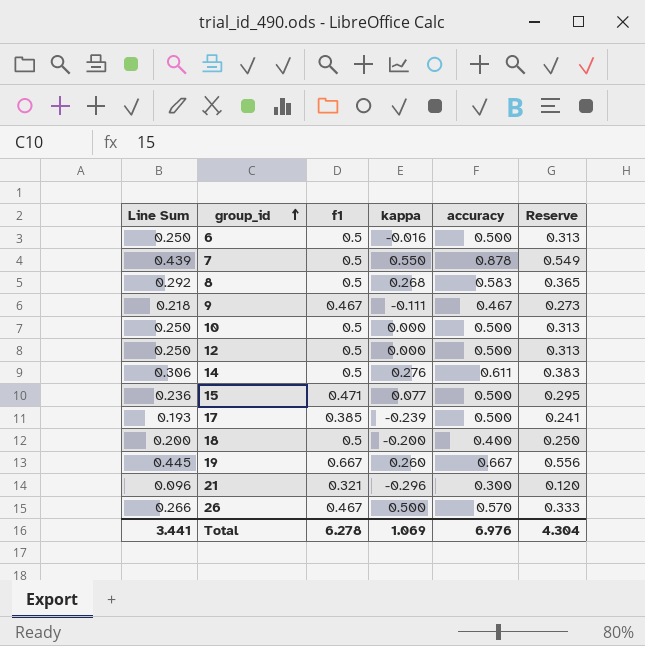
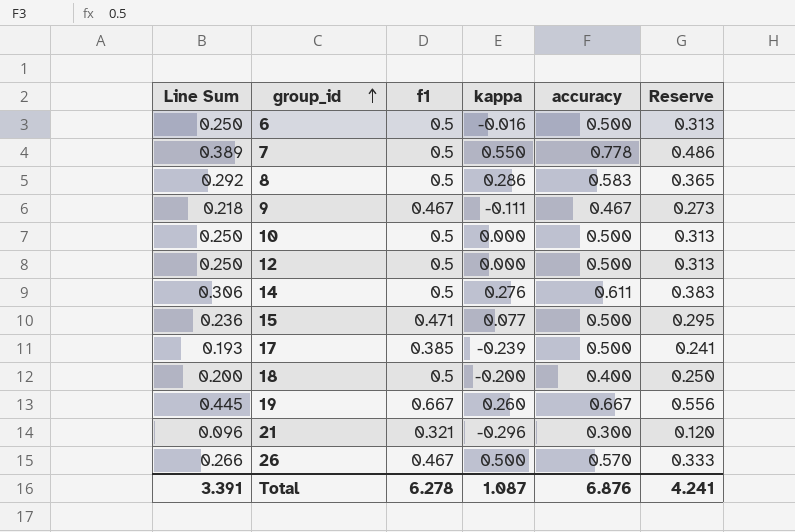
7 | Line Sum: 0.439 -> 0.389
7 | accuracy: 0.878 -> 0.778
7 | Reserve: 0.549 -> 0.486
8 | kappa: 0.268 -> 0.286
Total | Line Sum: 3.441 -> 3.391
Total | kappa: 1.069 -> 1.087
Total | accuracy: 6.976 -> 6.876
Total | Reserve: 4.304 -> 4.241

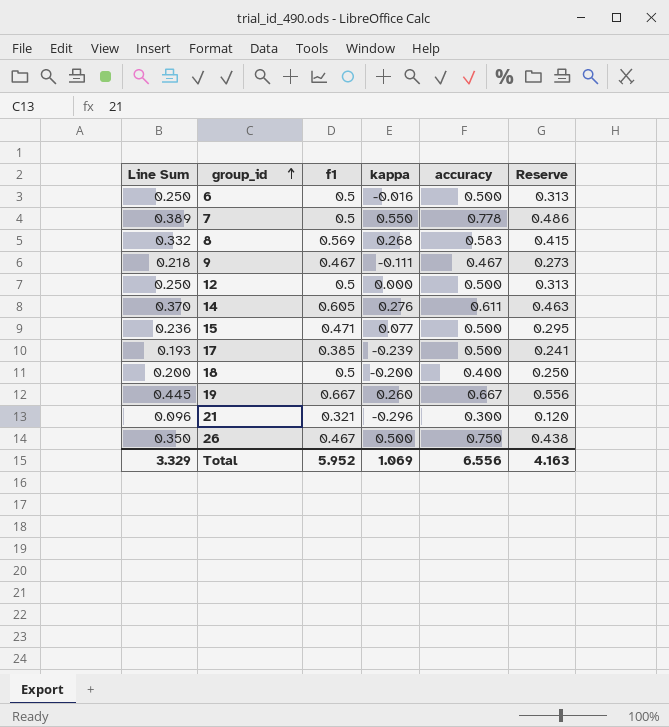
row 10: 0.250 | 0.5 | 0.000 | 0.500 | 0.313 -> none
8 | Line Sum: 0.292 -> 0.332
8 | f1: 0.5 -> 0.569
8 | kappa: 0.286 -> 0.268
8 | Reserve: 0.365 -> 0.415
14 | Line Sum: 0.306 -> 0.370
14 | f1: 0.5 -> 0.605
14 | Reserve: 0.383 -> 0.463
26 | Line Sum: 0.266 -> 0.350
26 | accuracy: 0.570 -> 0.750
26 | Reserve: 0.333 -> 0.438
Total | Line Sum: 3.391 -> 3.329
Total | f1: 6.278 -> 5.952
Total | kappa: 1.087 -> 1.069
Total | accuracy: 6.876 -> 6.556
Total | Reserve: 4.241 -> 4.163

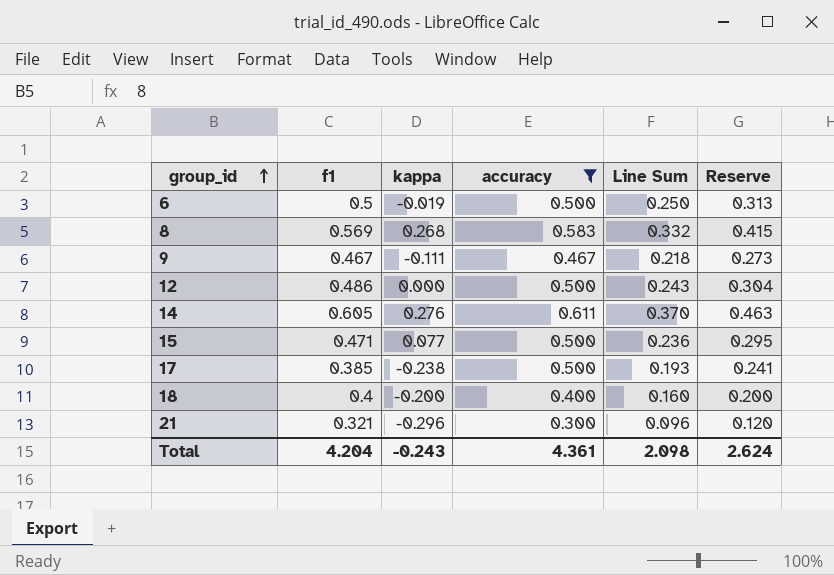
filter: none -> accuracy <= 0.611
column Line Sum | position: 1 -> 5
6 | kappa: -0.016 -> -0.019
12 | f1: 0.5 -> 0.486
12 | Line Sum: 0.250 -> 0.243
12 | Reserve: 0.313 -> 0.304
17 | kappa: -0.239 -> -0.238
18 | f1: 0.5 -> 0.4
18 | Line Sum: 0.200 -> 0.160
18 | Reserve: 0.250 -> 0.200
Total | f1: 5.952 -> 4.204
Total | kappa: 1.069 -> -0.243
Total | accuracy: 6.556 -> 4.361
Total | Line Sum: 3.329 -> 2.098
Total | Reserve: 4.163 -> 2.624

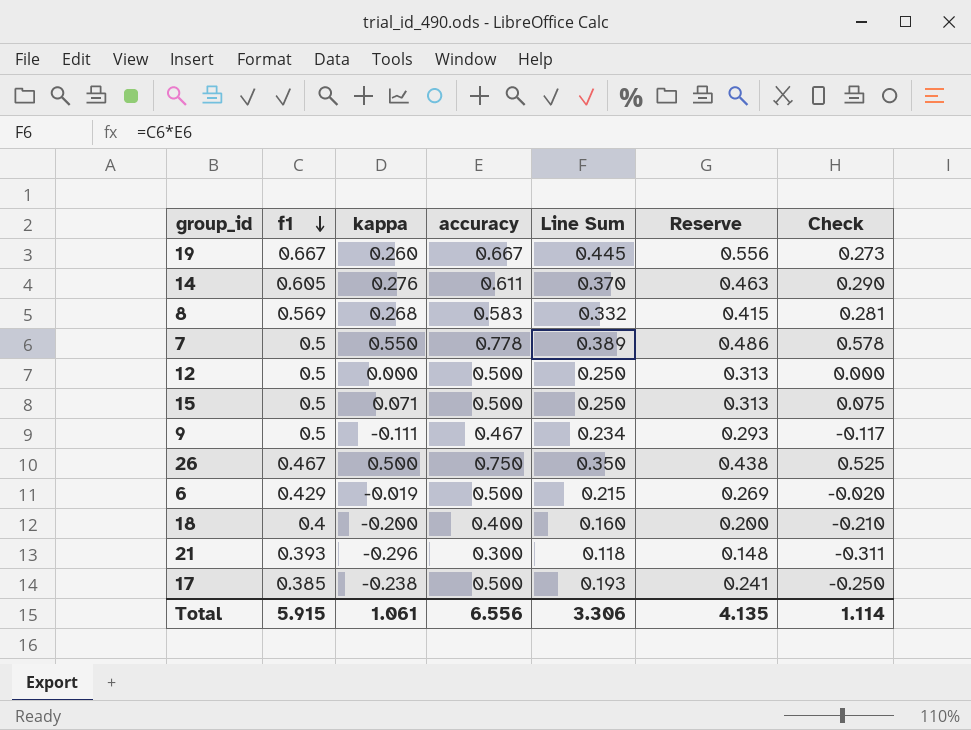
filter: accuracy <= 0.611 -> none
row order: group_id ascending -> f1 descending
column Check | formula: none -> [kappa] * 1.05
12 | f1: 0.486 -> 0.5
12 | Line Sum: 0.243 -> 0.250
12 | Reserve: 0.304 -> 0.313
15 | f1: 0.471 -> 0.5
15 | kappa: 0.077 -> 0.071
15 | Line Sum: 0.236 -> 0.250
15 | Reserve: 0.295 -> 0.313
9 | f1: 0.467 -> 0.5
9 | Line Sum: 0.218 -> 0.234
9 | Reserve: 0.273 -> 0.293
6 | f1: 0.5 -> 0.429
6 | Line Sum: 0.250 -> 0.215
6 | Reserve: 0.313 -> 0.269
21 | f1: 0.321 -> 0.393
21 | Line Sum: 0.096 -> 0.118
21 | Reserve: 0.120 -> 0.148
Total | f1: 4.204 -> 5.915
Total | kappa: -0.243 -> 1.061
Total | accuracy: 4.361 -> 6.556
Total | Line Sum: 2.098 -> 3.306
Total | Reserve: 2.624 -> 4.135

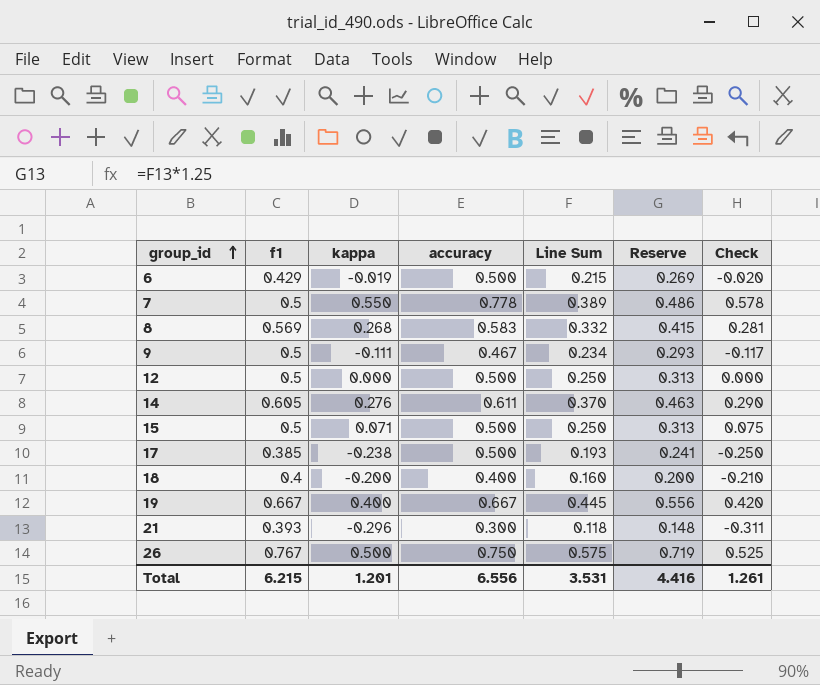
row order: f1 descending -> group_id ascending
19 | kappa: 0.260 -> 0.400
19 | Check: 0.273 -> 0.420
26 | f1: 0.467 -> 0.767
26 | Line Sum: 0.350 -> 0.575
26 | Reserve: 0.438 -> 0.719
Total | f1: 5.915 -> 6.215
Total | kappa: 1.061 -> 1.201
Total | Line Sum: 3.306 -> 3.531
Total | Reserve: 4.135 -> 4.416
Total | Check: 1.114 -> 1.261

